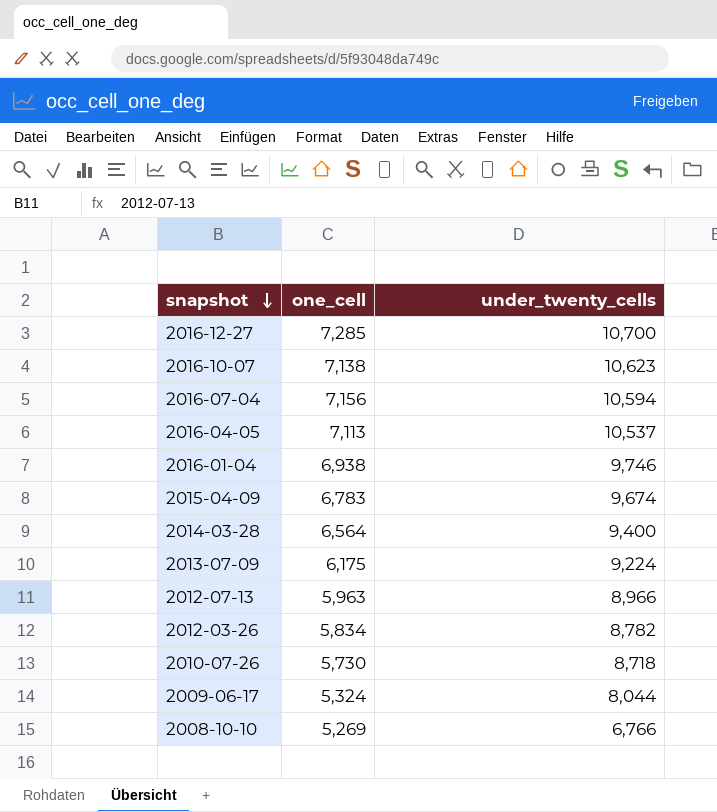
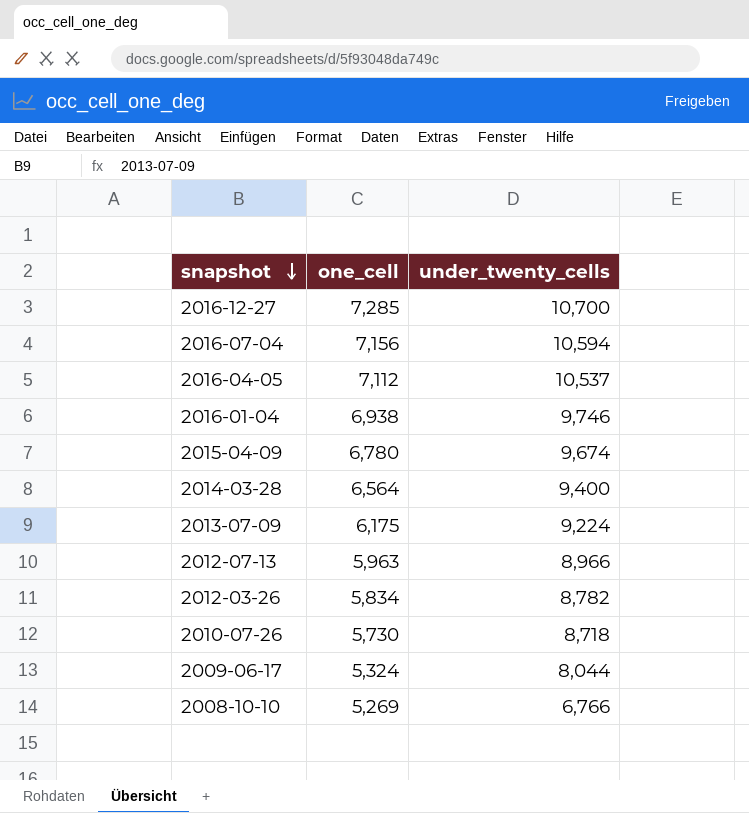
row 2016-10-07: 7,138 | 10,623 -> none
2016-04-05 | one_cell: 7,113 -> 7,112
2015-04-09 | one_cell: 6,783 -> 6,780

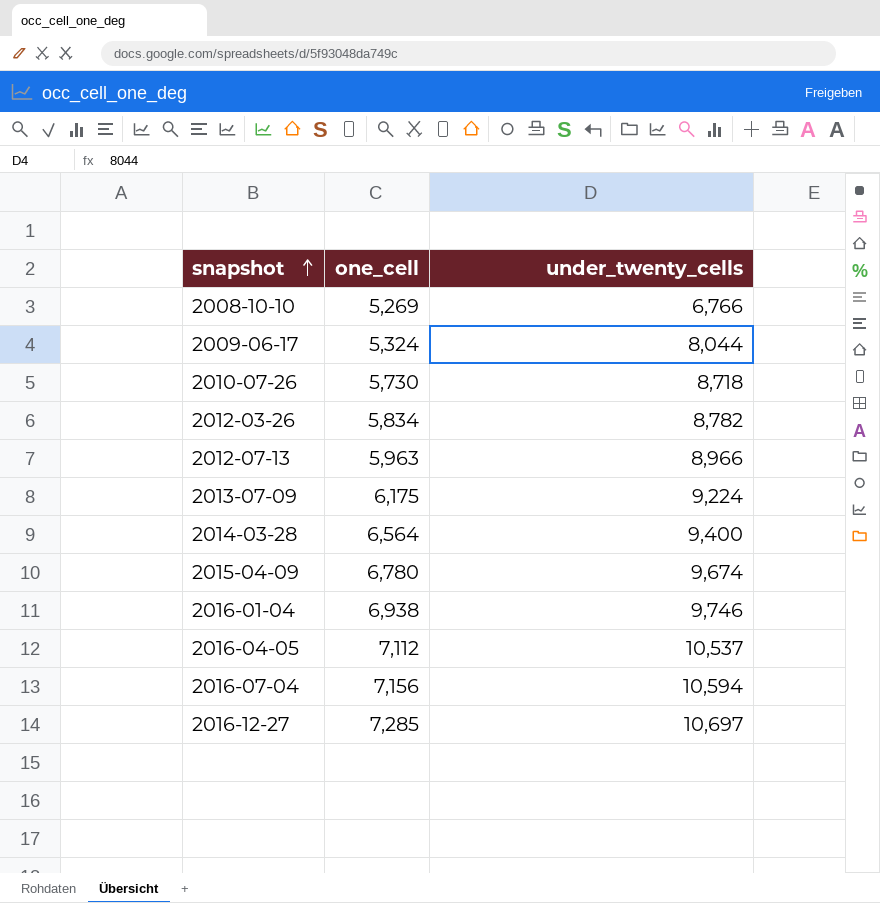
row order: snapshot descending -> snapshot ascending
2016-12-27 | under_twenty_cells: 10,700 -> 10,697

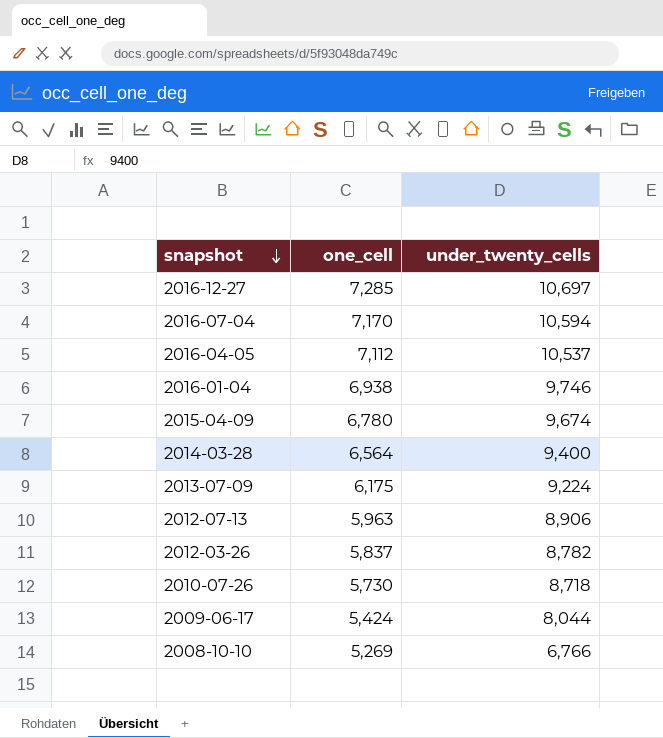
row order: snapshot ascending -> snapshot descending
2016-07-04 | one_cell: 7,156 -> 7,170
2012-07-13 | under_twenty_cells: 8,966 -> 8,906
2012-03-26 | one_cell: 5,834 -> 5,837
2009-06-17 | one_cell: 5,324 -> 5,424

